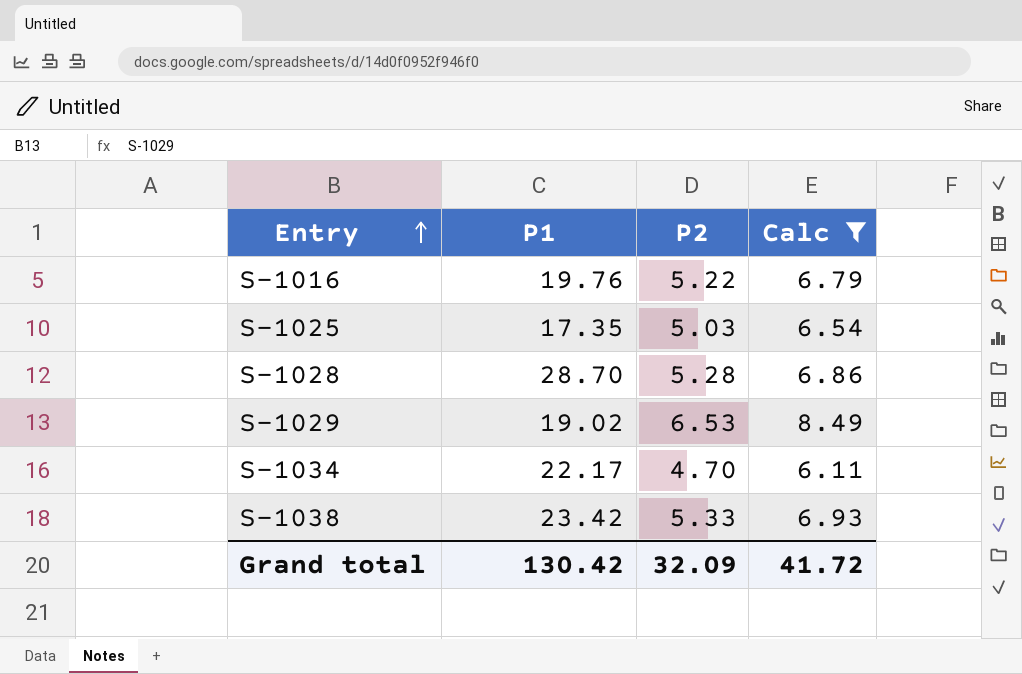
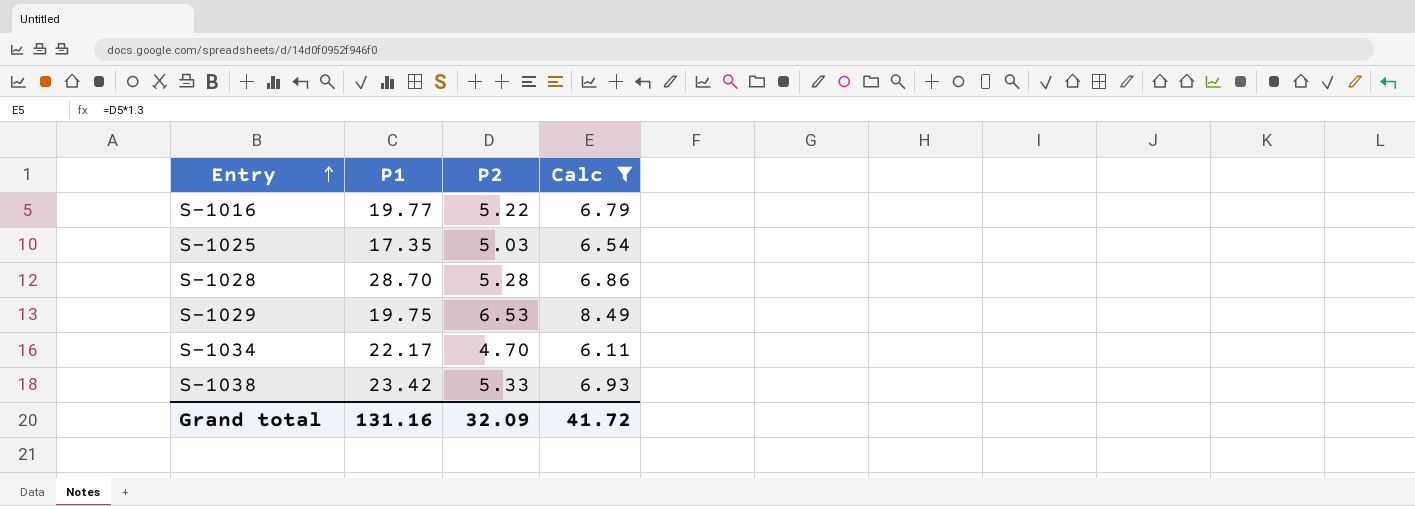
S-1016 | P1: 19.76 -> 19.77
S-1029 | P1: 19.02 -> 19.75
Grand total | P1: 130.42 -> 131.16

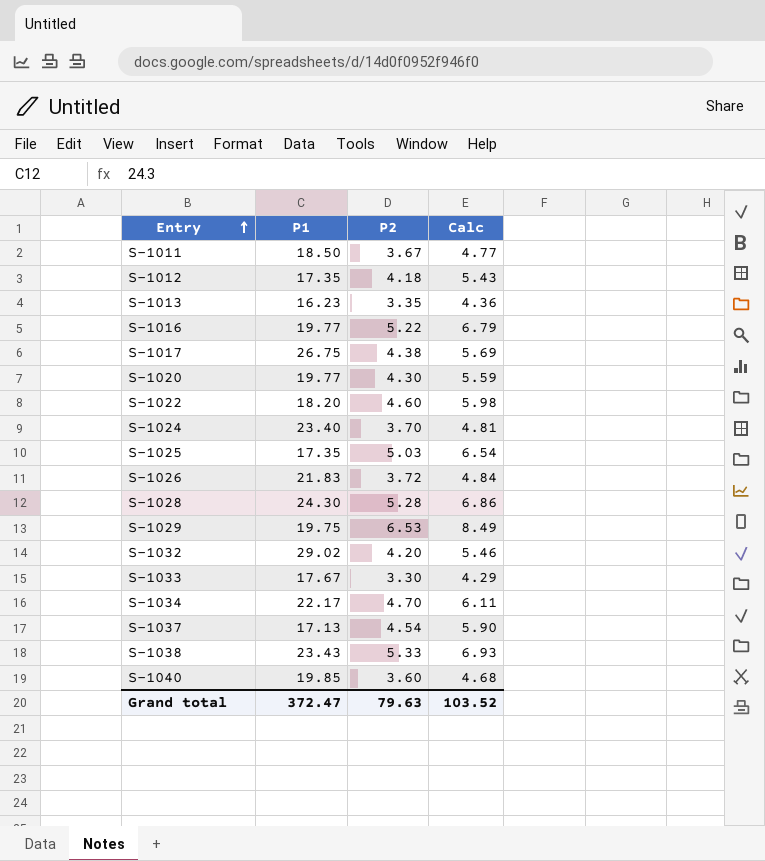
filter: Calc >= 6.11 -> none
S-1028 | P1: 28.70 -> 24.30
S-1038 | P1: 23.42 -> 23.43
Grand total | P1: 131.16 -> 372.47
Grand total | P2: 32.09 -> 79.63
Grand total | Calc: 41.72 -> 103.52

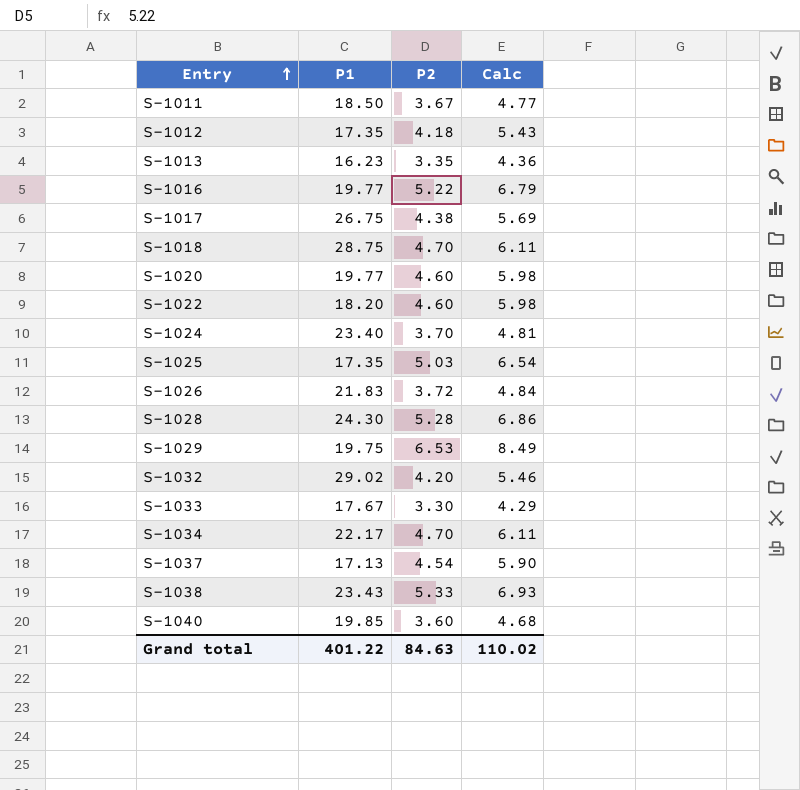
row S-1018: none -> 28.75 | 4.70 | 6.11
S-1020 | P2: 4.30 -> 4.60
S-1020 | Calc: 5.59 -> 5.98
Grand total | P1: 372.47 -> 401.22
Grand total | P2: 79.63 -> 84.63
Grand total | Calc: 103.52 -> 110.02

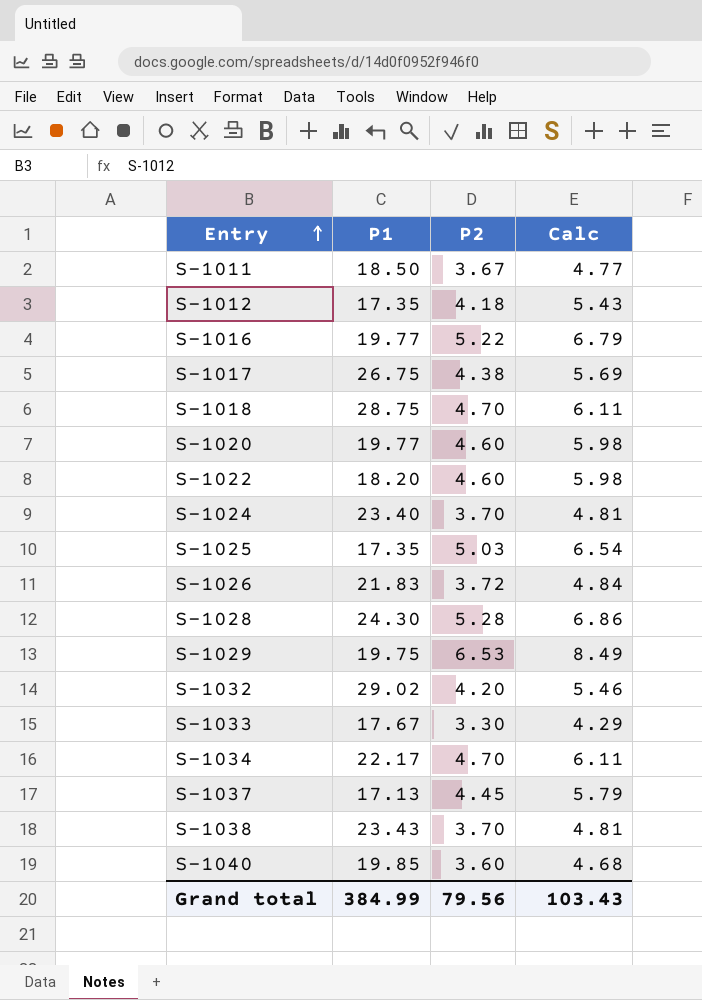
row S-1013: 16.23 | 3.35 | 4.36 -> none
S-1037 | P2: 4.54 -> 4.45
S-1037 | Calc: 5.90 -> 5.79
S-1038 | P2: 5.33 -> 3.70
S-1038 | Calc: 6.93 -> 4.81
Grand total | P1: 401.22 -> 384.99
Grand total | P2: 84.63 -> 79.56
Grand total | Calc: 110.02 -> 103.43

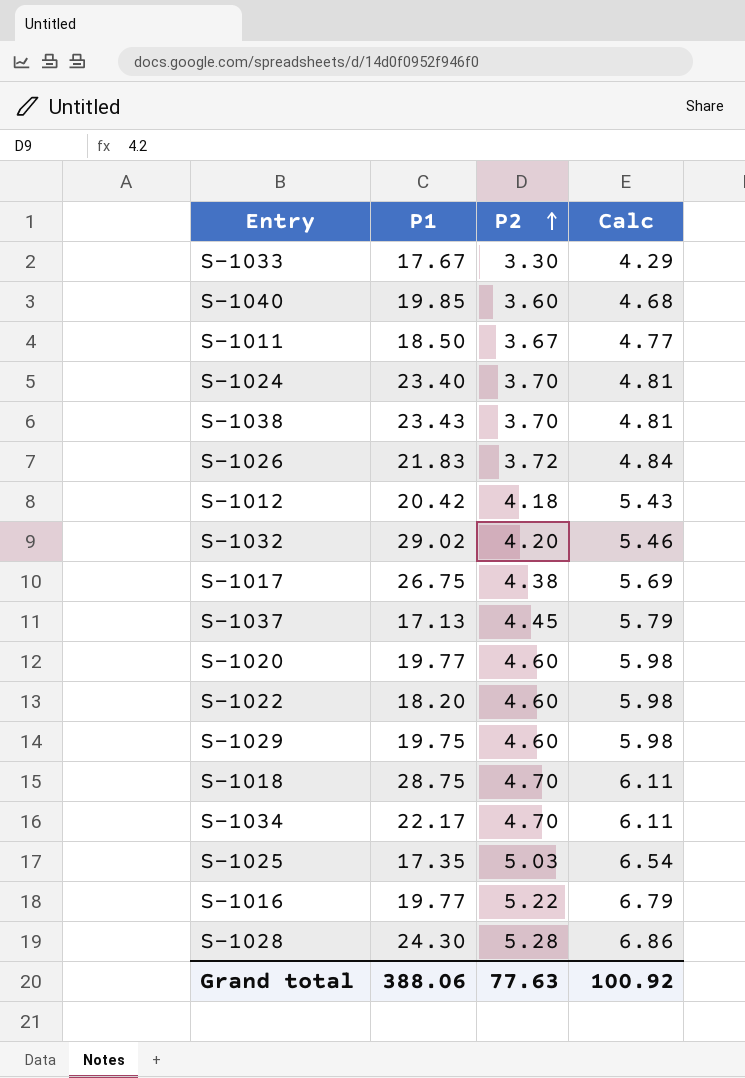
row order: Entry ascending -> P2 ascending
S-1012 | P1: 17.35 -> 20.42
S-1029 | P2: 6.53 -> 4.60
S-1029 | Calc: 8.49 -> 5.98
Grand total | P1: 384.99 -> 388.06
Grand total | P2: 79.56 -> 77.63
Grand total | Calc: 103.43 -> 100.92

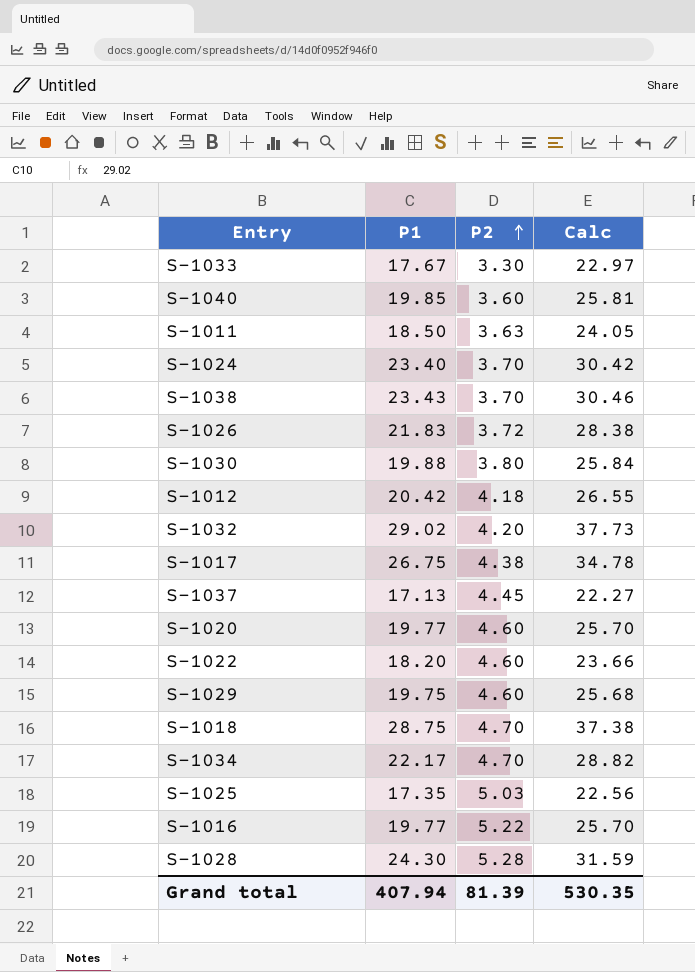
column Calc | formula: [P2] * 1.3 -> [P1] * 1.3
S-1011 | P2: 3.67 -> 3.63
row S-1030: none -> 19.88 | 3.80 | 25.84
Grand total | P1: 388.06 -> 407.94
Grand total | P2: 77.63 -> 81.39
Grand total | Calc: 100.92 -> 530.35

